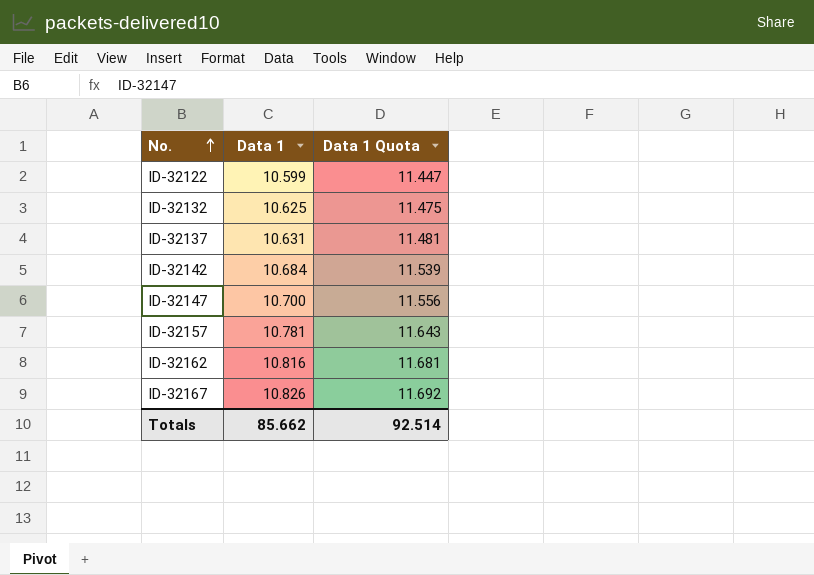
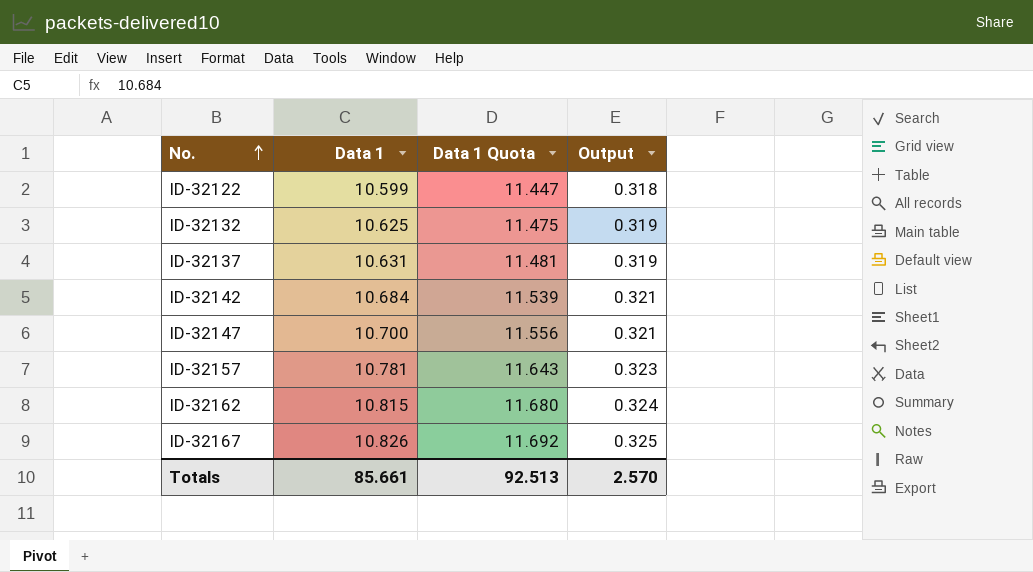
column Output | formula: none -> [Data 1] * 0.03
ID-32162 | Data 1: 10.816 -> 10.815
ID-32162 | Data 1 Quota: 11.681 -> 11.680
Totals | Data 1: 85.662 -> 85.661
Totals | Data 1 Quota: 92.514 -> 92.513

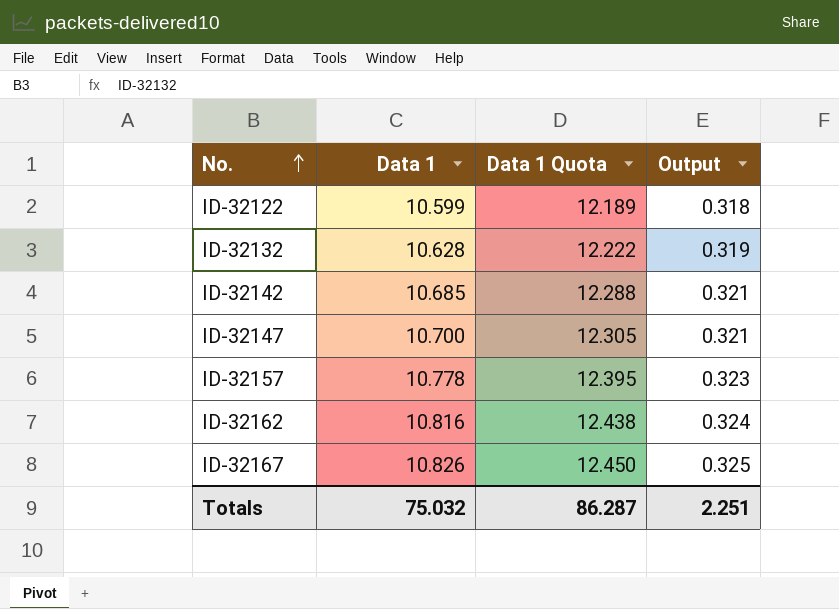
column Data 1 Quota | formula: [Data 1] * 1.08 -> [Data 1] * 1.15
row ID-32137: 10.631 | 11.481 | 0.319 -> none
ID-32132 | Data 1: 10.625 -> 10.628
ID-32142 | Data 1: 10.684 -> 10.685
ID-32157 | Data 1: 10.781 -> 10.778
ID-32162 | Data 1: 10.815 -> 10.816
Totals | Data 1: 85.661 -> 75.032
Totals | Data 1 Quota: 92.513 -> 86.287
Totals | Output: 2.570 -> 2.251

